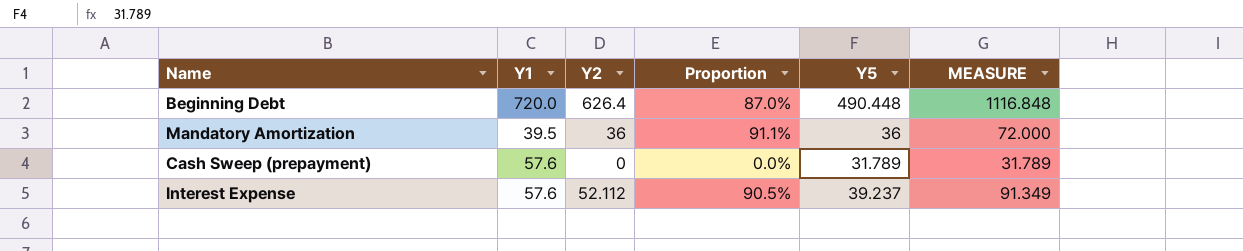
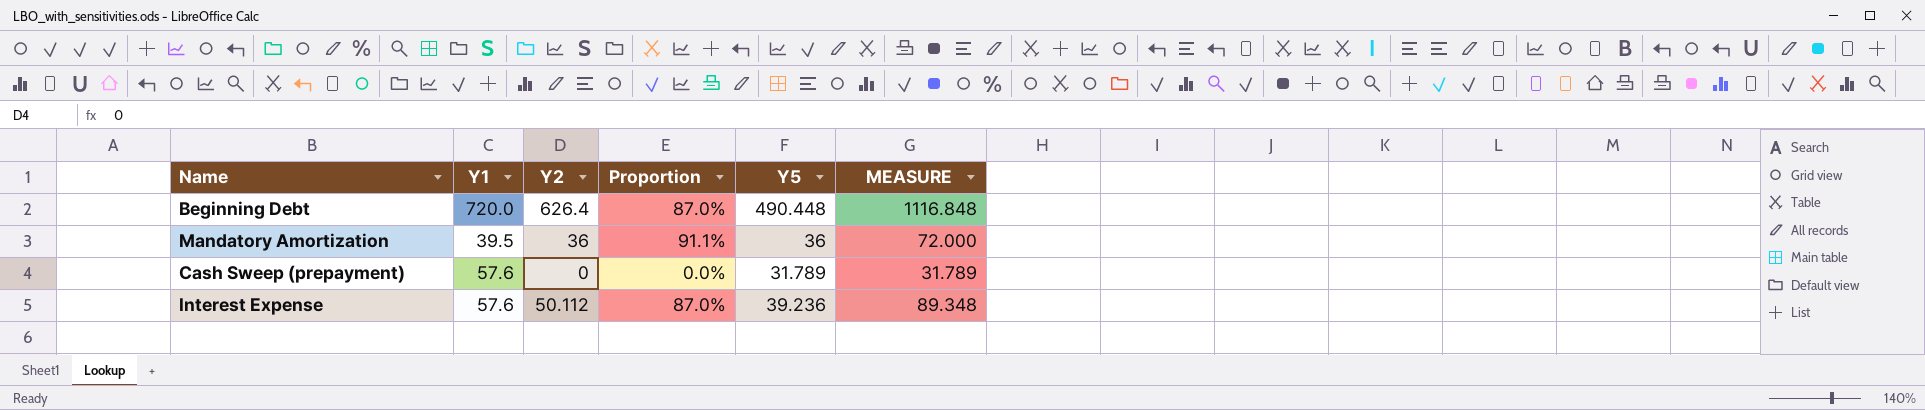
Interest Expense | Y2: 52.112 -> 50.112
Interest Expense | Proportion: 90.5% -> 87.0%
Interest Expense | Y5: 39.237 -> 39.236
Interest Expense | MEASURE: 91.349 -> 89.348

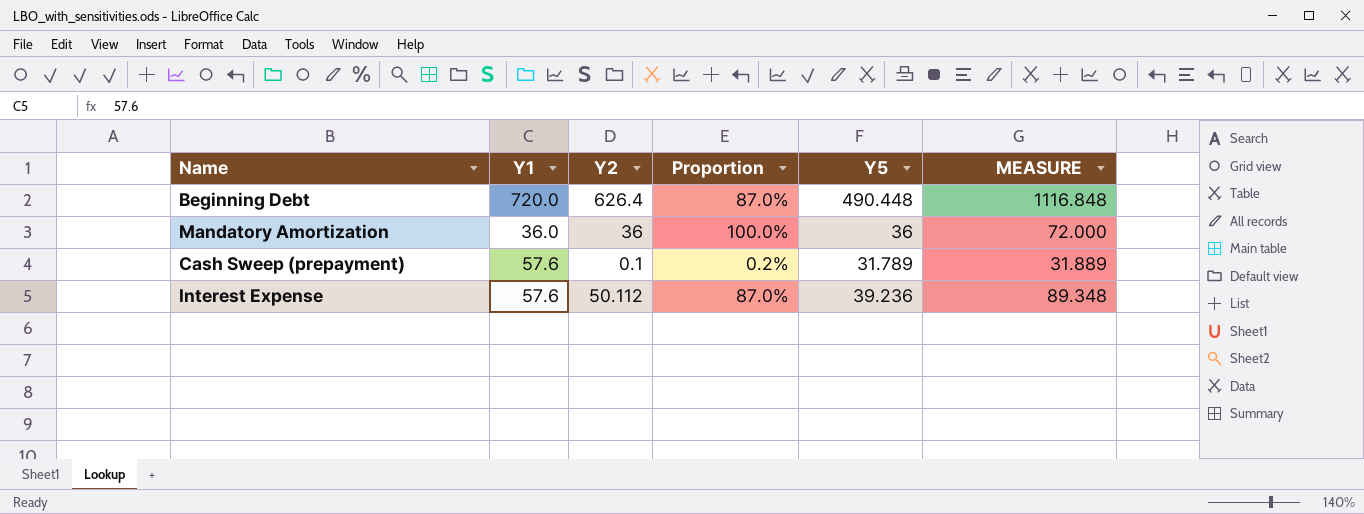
Mandatory Amortization | Y1: 39.5 -> 36.0
Mandatory Amortization | Proportion: 91.1% -> 100.0%
Cash Sweep (prepayment) | Y2: 0 -> 0.1
Cash Sweep (prepayment) | Proportion: 0.0% -> 0.2%
Cash Sweep (prepayment) | MEASURE: 31.789 -> 31.889

